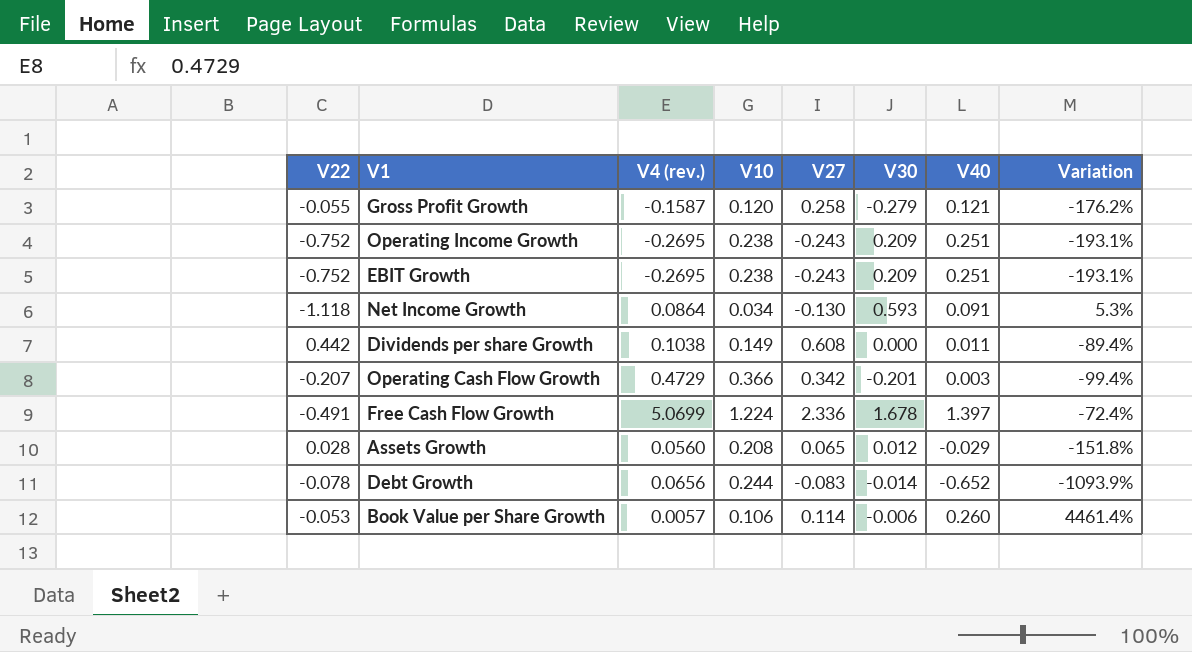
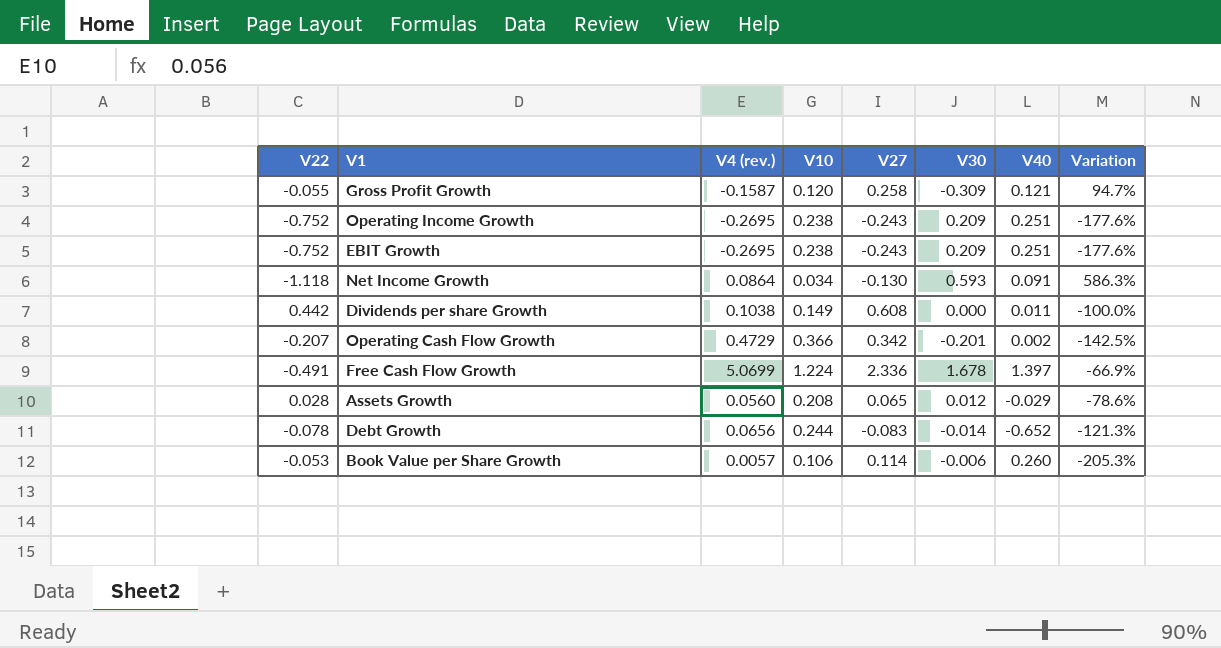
column Variation | formula: ([V40] - [V4 (rev.)]) / [V4 (rev.)] -> ([V30] - [V4 (rev.)]) / [V4 (rev.)]
Gross Profit Growth | V30: -0.279 -> -0.309
Operating Cash Flow Growth | V40: 0.003 -> 0.002

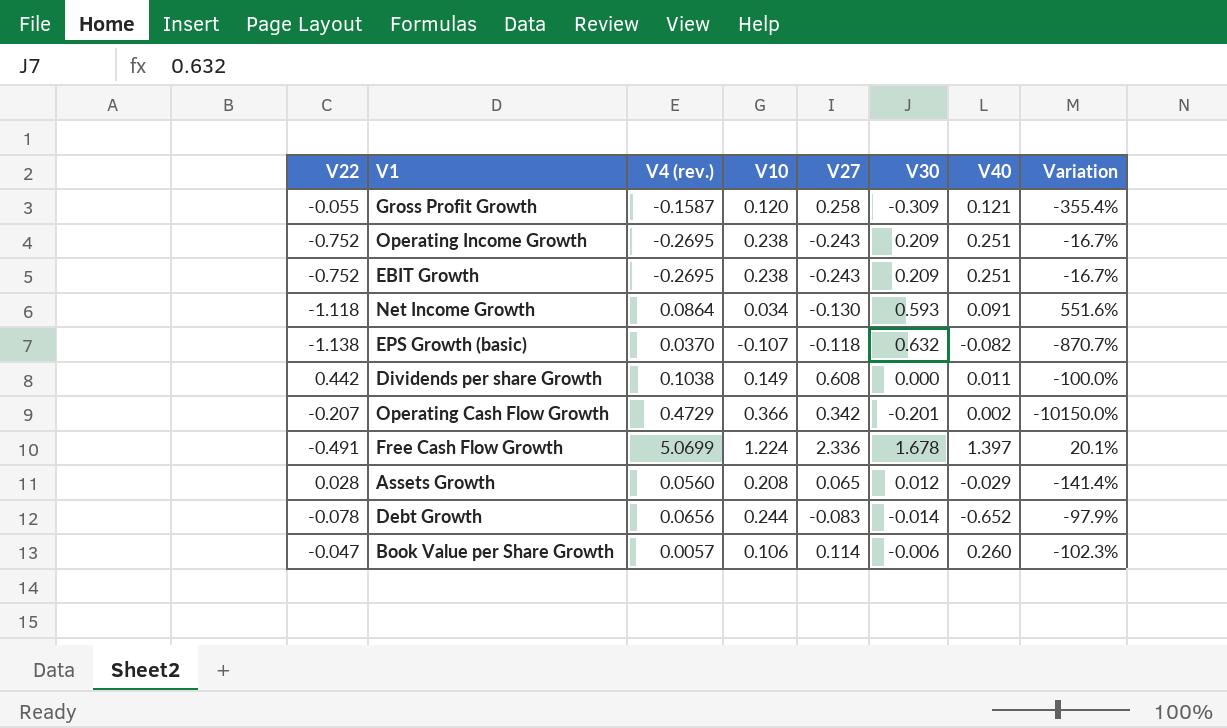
column Variation | formula: ([V30] - [V4 (rev.)]) / [V4 (rev.)] -> ([V30] - [V40]) / [V40]
row EPS Growth (basic): none -> -1.138 | 0.0370 | -0.107 | -0.118 | 0.632 | -0.082 | -870.7%
Book Value per Share Growth | V22: -0.053 -> -0.047

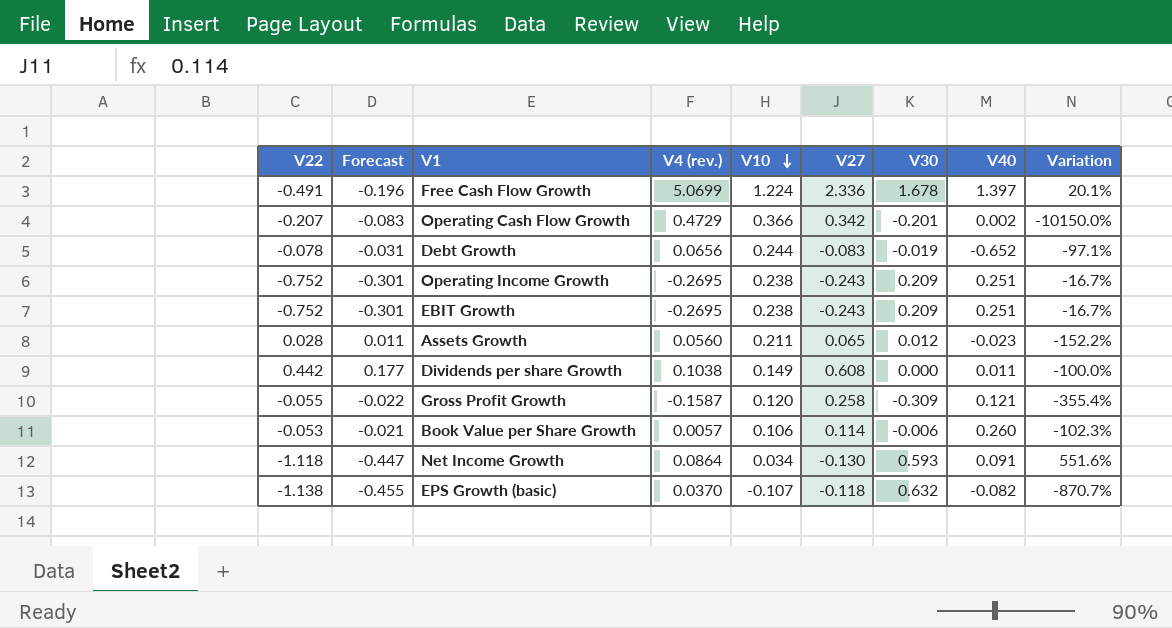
row order: none -> V10 descending
column Forecast | formula: none -> [V22] * 0.4
Debt Growth | V30: -0.014 -> -0.019
Debt Growth | Variation: -97.9% -> -97.1%
Assets Growth | V10: 0.208 -> 0.211
Assets Growth | V40: -0.029 -> -0.023
Assets Growth | Variation: -141.4% -> -152.2%
Book Value per Share Growth | V22: -0.047 -> -0.053

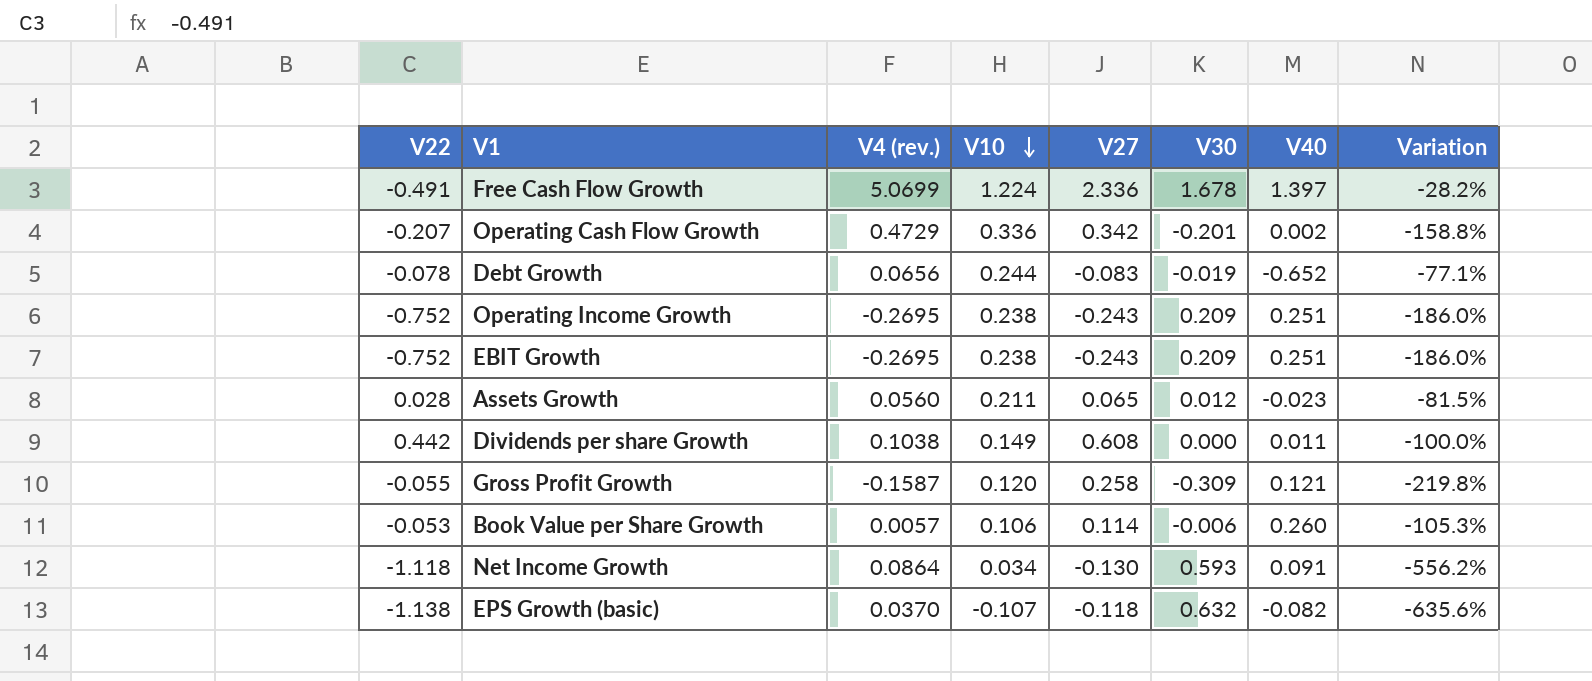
column Forecast | formula: [V22] * 0.4 -> none
column Variation | formula: ([V30] - [V40]) / [V40] -> ([V30] - [V27]) / [V27]
Operating Cash Flow Growth | V10: 0.366 -> 0.336

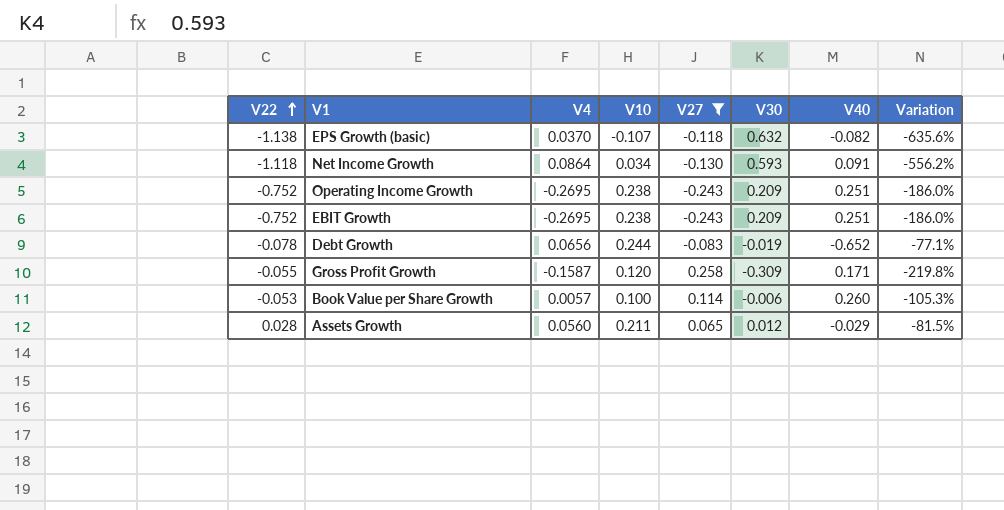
filter: none -> V27 <= 0.258
row order: V10 descending -> V22 ascending
column name: V4 (rev.) -> V4
Gross Profit Growth | V40: 0.121 -> 0.171
Book Value per Share Growth | V10: 0.106 -> 0.100
Assets Growth | V40: -0.023 -> -0.029

